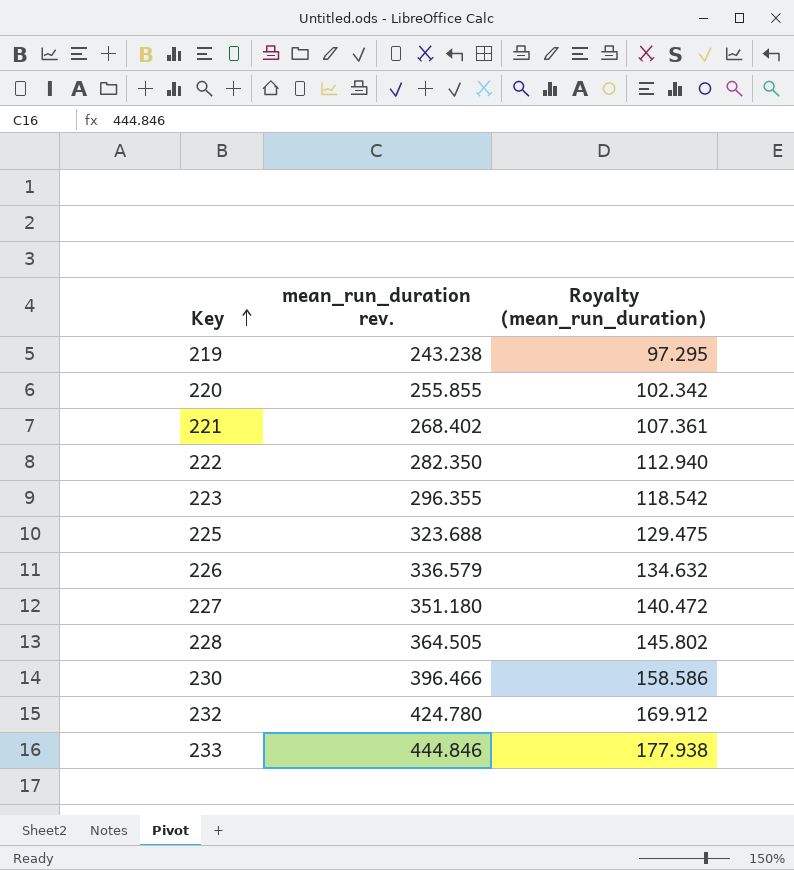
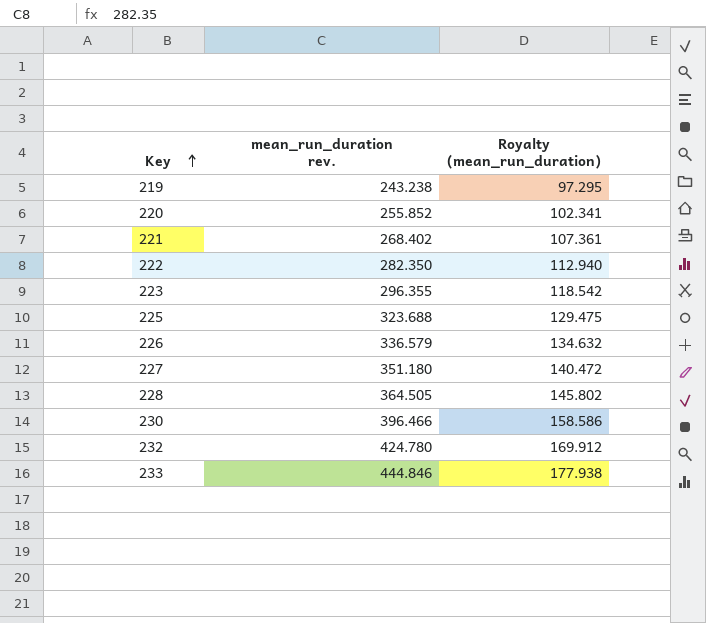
220 | mean_run_duration rev.: 255.855 -> 255.852
220 | Royalty (mean_run_duration): 102.342 -> 102.341

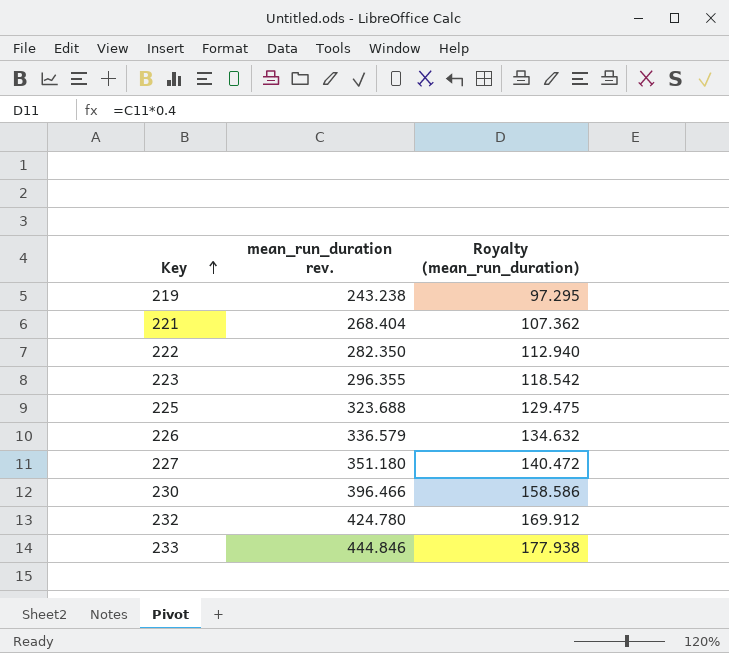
row 220: 255.852 | 102.341 -> none
row 228: 364.505 | 145.802 -> none
221 | mean_run_duration rev.: 268.402 -> 268.404
221 | Royalty (mean_run_duration): 107.361 -> 107.362

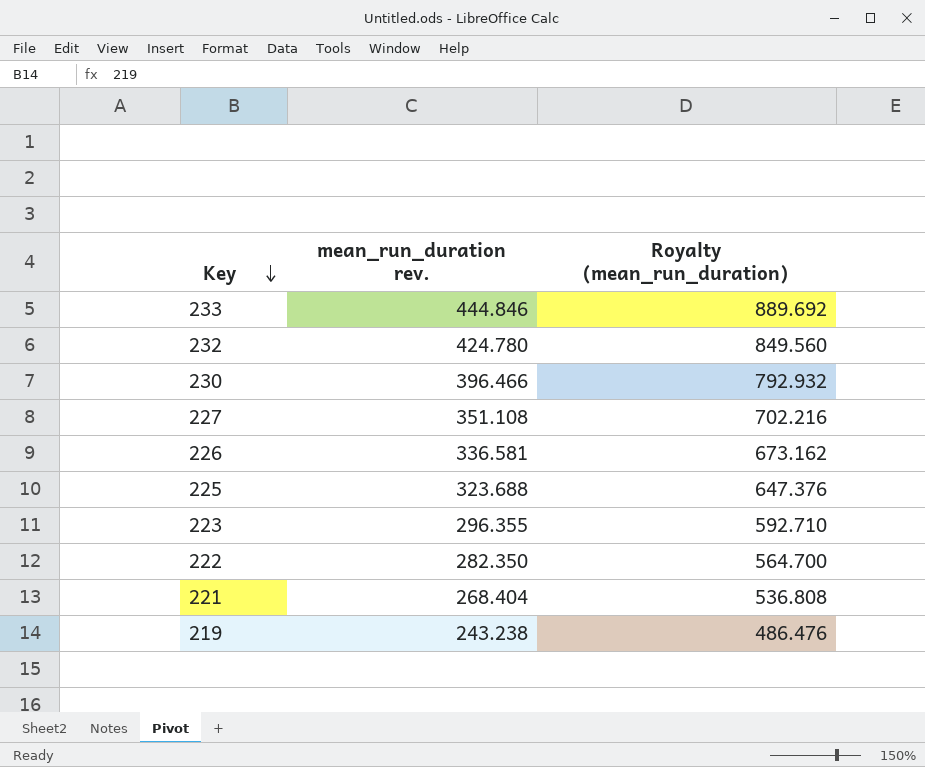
row order: Key ascending -> Key descending
column Royalty (mean_run_duration) | formula: [mean_run_duration rev.] * 0.4 -> [mean_run_duration rev.] * 2
227 | mean_run_duration rev.: 351.180 -> 351.108
226 | mean_run_duration rev.: 336.579 -> 336.581

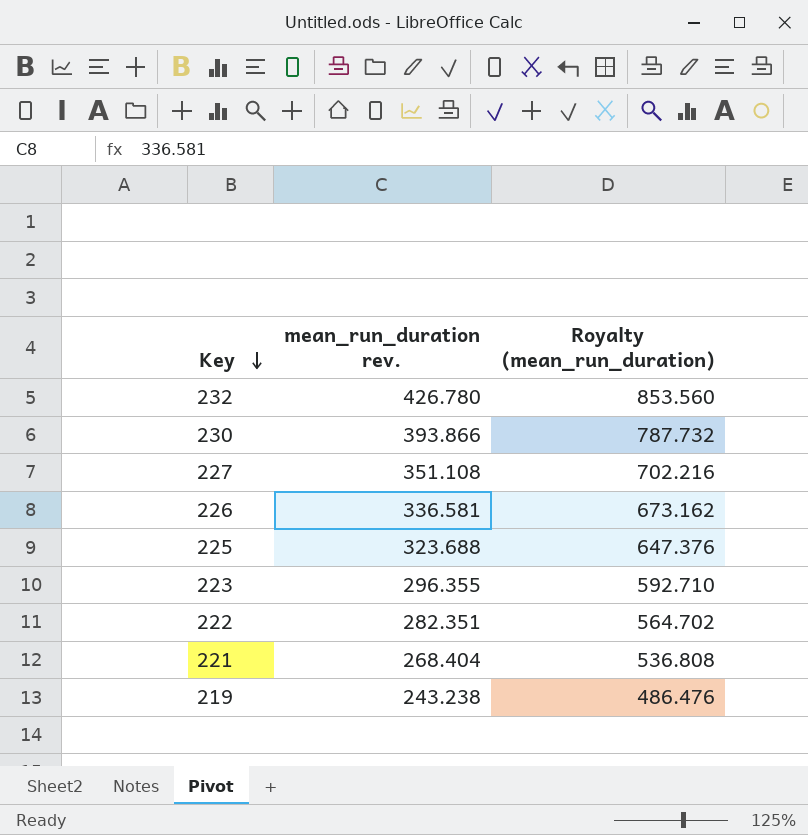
row 233: 444.846 | 889.692 -> none
232 | mean_run_duration rev.: 424.780 -> 426.780
232 | Royalty (mean_run_duration): 849.560 -> 853.560
230 | mean_run_duration rev.: 396.466 -> 393.866
230 | Royalty (mean_run_duration): 792.932 -> 787.732
222 | mean_run_duration rev.: 282.350 -> 282.351
222 | Royalty (mean_run_duration): 564.700 -> 564.702

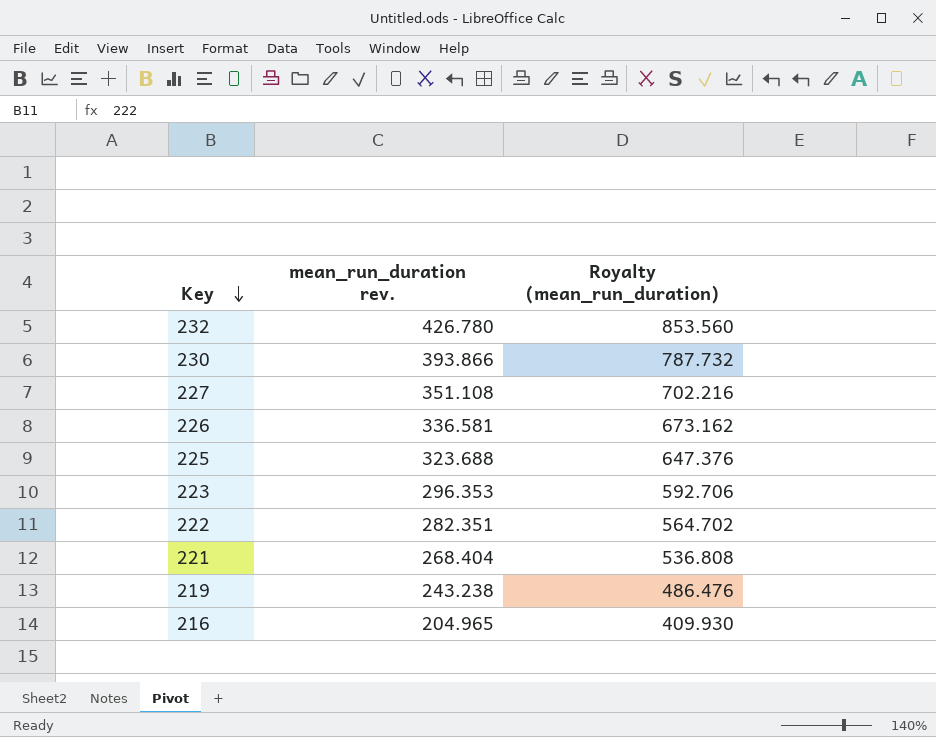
223 | mean_run_duration rev.: 296.355 -> 296.353
223 | Royalty (mean_run_duration): 592.710 -> 592.706
row 216: none -> 204.965 | 409.930

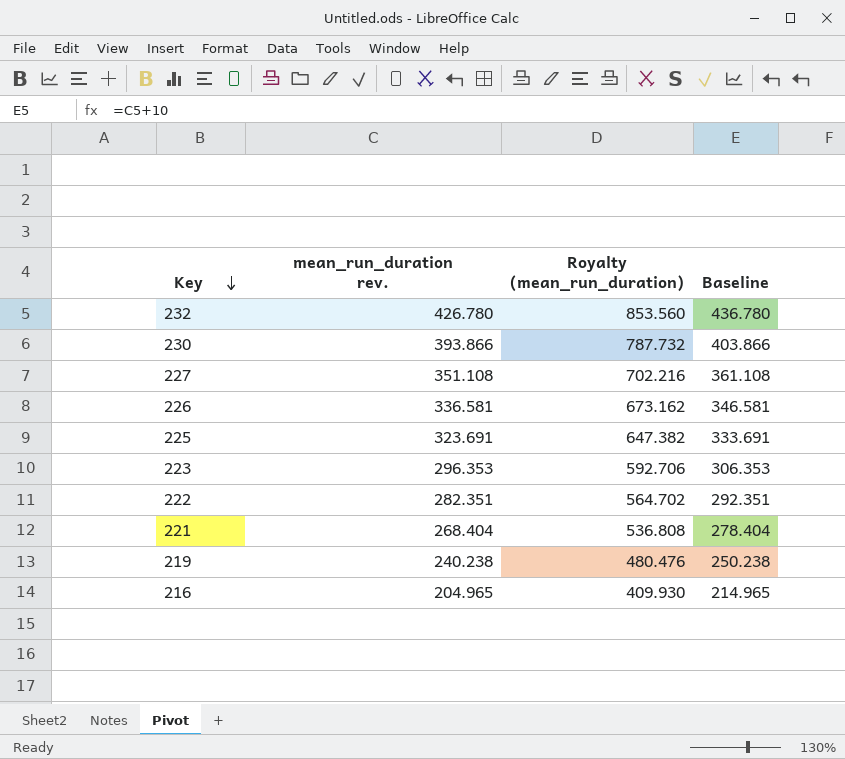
column Baseline | formula: none -> [mean_run_duration rev.] + 10
225 | mean_run_duration rev.: 323.688 -> 323.691
225 | Royalty (mean_run_duration): 647.376 -> 647.382
219 | mean_run_duration rev.: 243.238 -> 240.238
219 | Royalty (mean_run_duration): 486.476 -> 480.476

